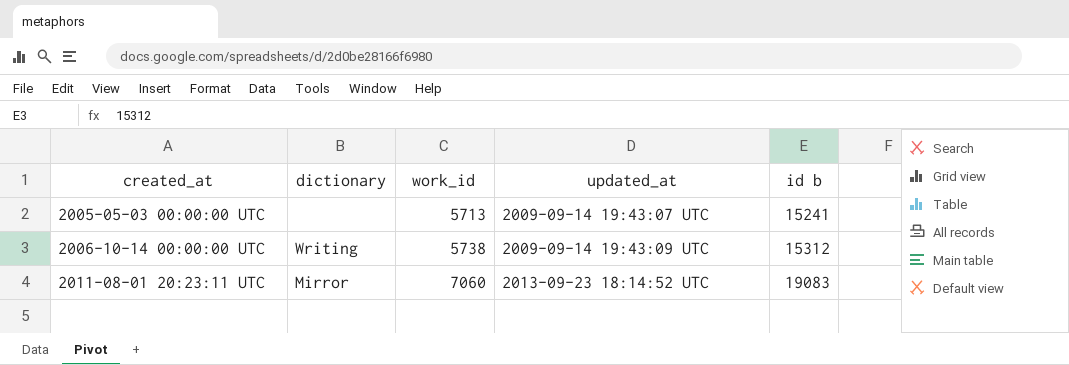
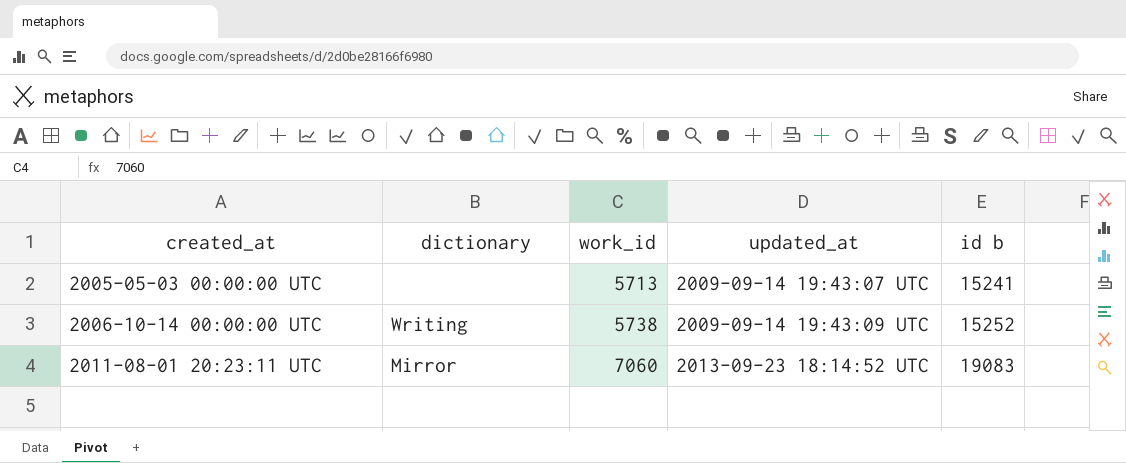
2006-10-14 00:00:00 UTC | id b: 15312 -> 15252

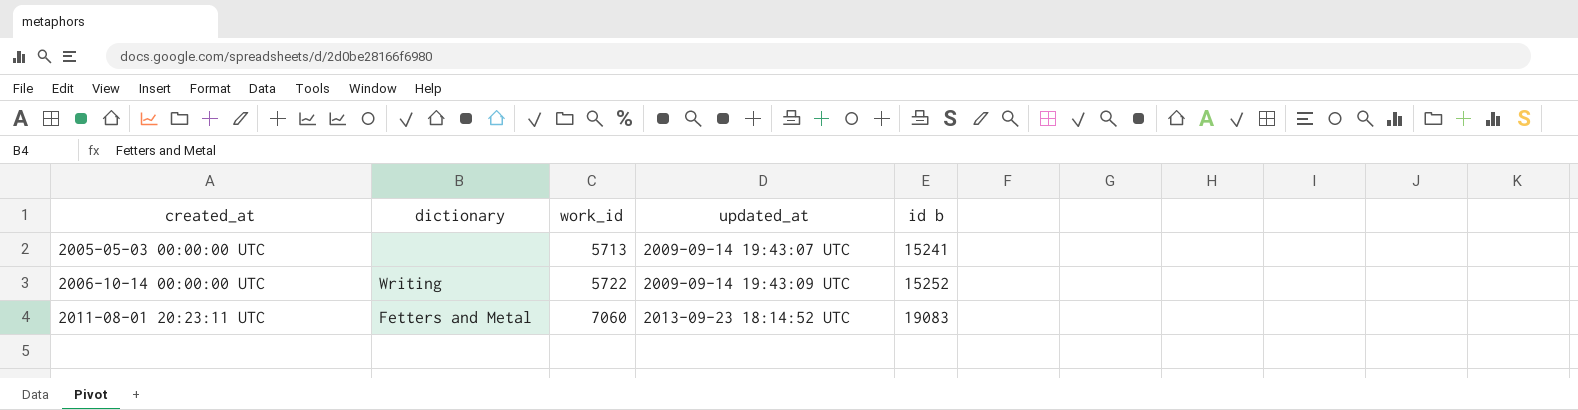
2006-10-14 00:00:00 UTC | work_id: 5738 -> 5722
2011-08-01 20:23:11 UTC | dictionary: Mirror -> Fetters and Metal

